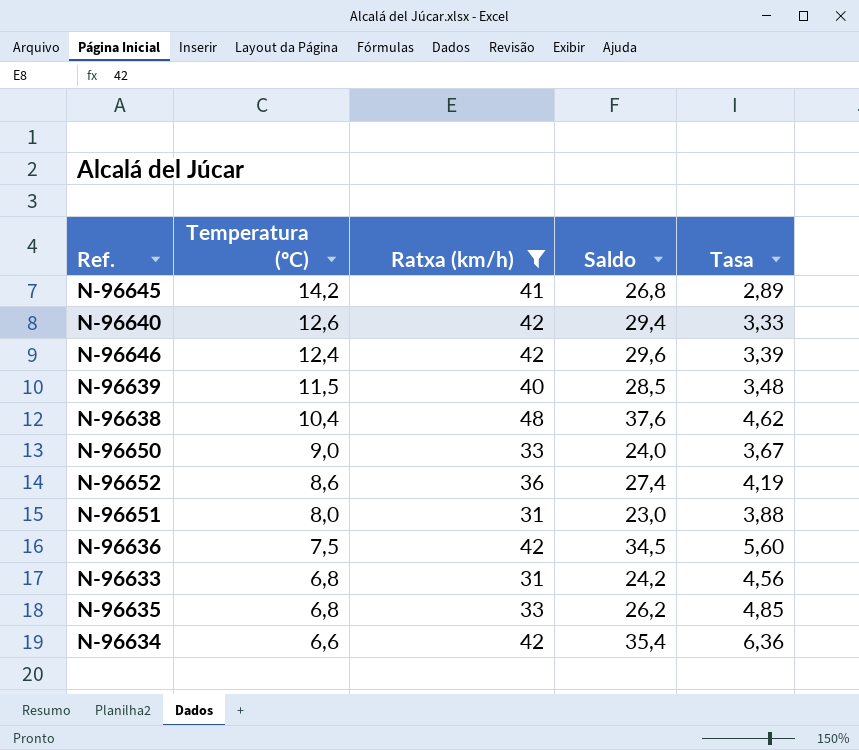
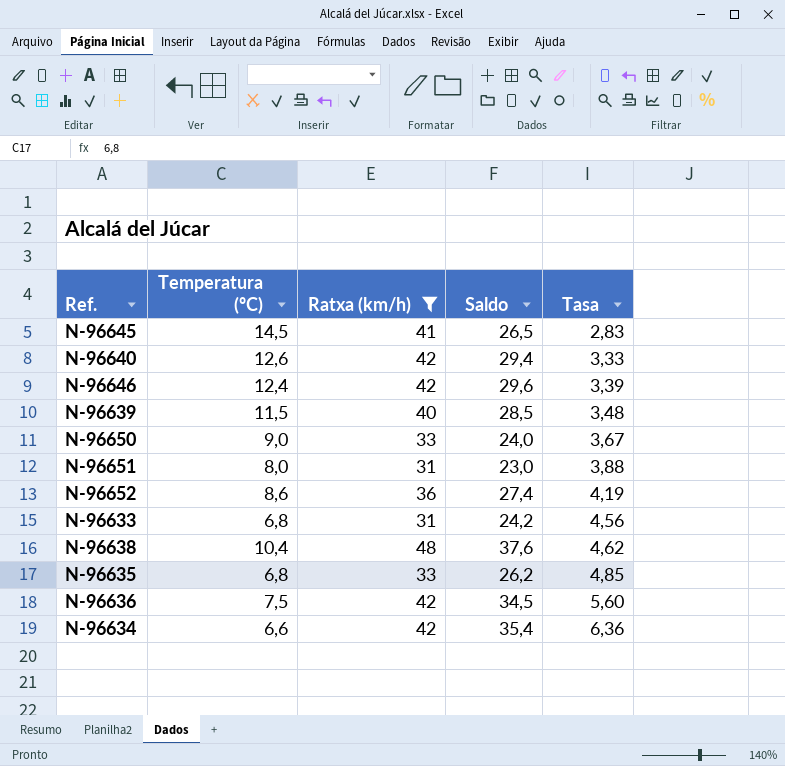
row order: Temperatura (ºC) descending -> Tasa ascending
N-96645 | Temperatura (ºC): 14,2 -> 14,5
N-96645 | Saldo: 26,8 -> 26,5
N-96645 | Tasa: 2,89 -> 2,83

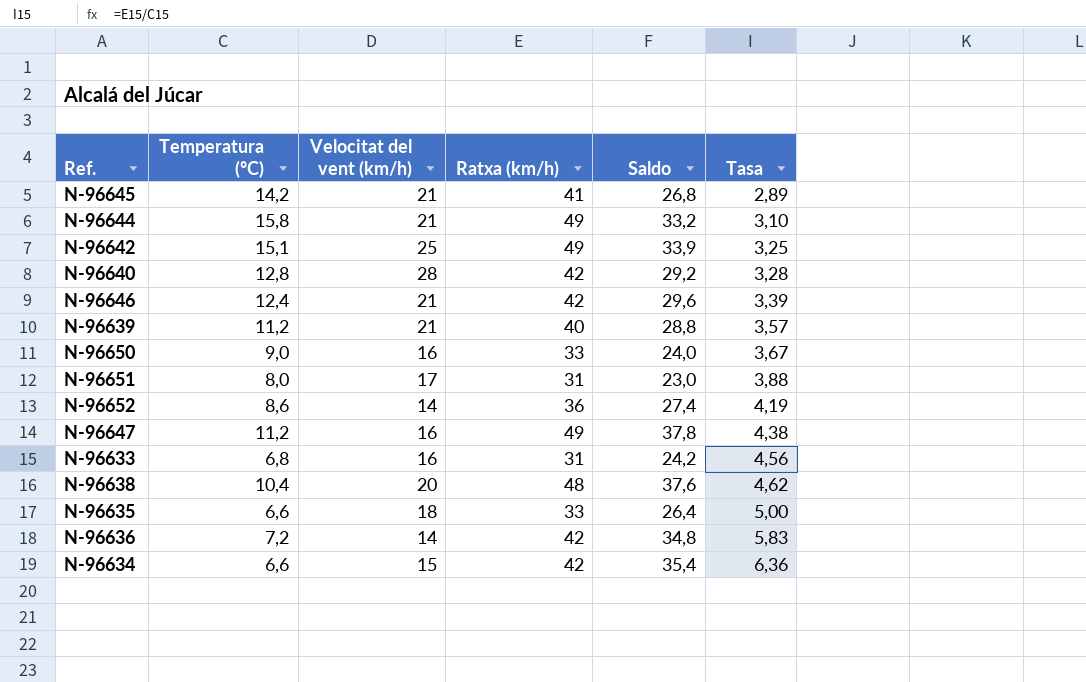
filter: Ratxa (km/h) != 49 -> none
column Velocitat del vent (km/h) | position: none -> 3
N-96645 | Temperatura (ºC): 14,5 -> 14,2
N-96645 | Saldo: 26,5 -> 26,8
N-96645 | Tasa: 2,83 -> 2,89
N-96640 | Temperatura (ºC): 12,6 -> 12,8
N-96640 | Saldo: 29,4 -> 29,2
N-96640 | Tasa: 3,33 -> 3,28
N-96639 | Temperatura (ºC): 11,5 -> 11,2
N-96639 | Saldo: 28,5 -> 28,8
N-96639 | Tasa: 3,48 -> 3,57
N-96635 | Temperatura (ºC): 6,8 -> 6,6
N-96635 | Saldo: 26,2 -> 26,4
N-96635 | Tasa: 4,85 -> 5,00
N-96636 | Temperatura (ºC): 7,5 -> 7,2
N-96636 | Saldo: 34,5 -> 34,8
N-96636 | Tasa: 5,60 -> 5,83

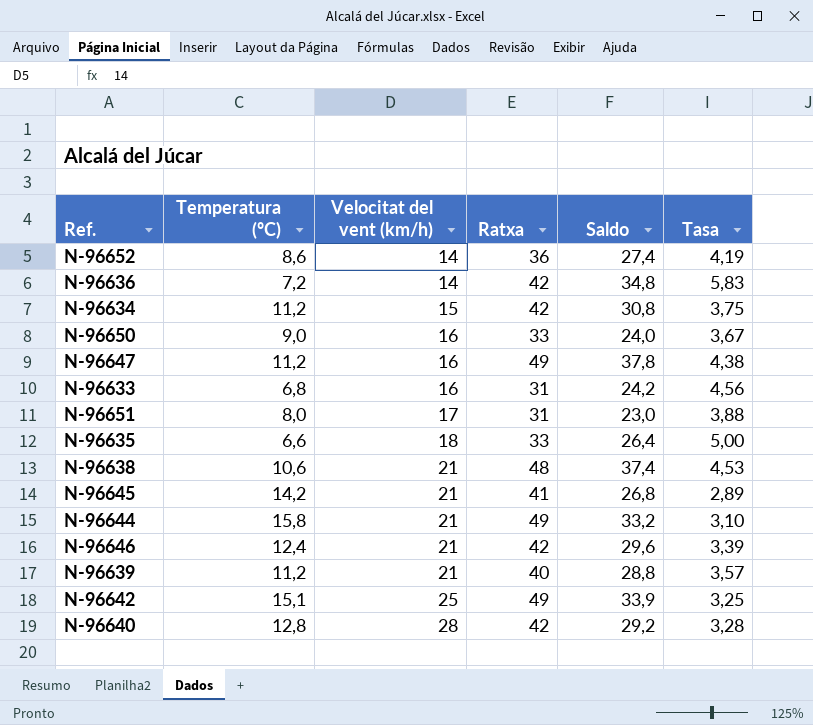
row order: Tasa ascending -> Velocitat del vent (km/h) ascending
column name: Ratxa (km/h) -> Ratxa
N-96634 | Temperatura (ºC): 6,6 -> 11,2
N-96634 | Saldo: 35,4 -> 30,8
N-96634 | Tasa: 6,36 -> 3,75
N-96638 | Temperatura (ºC): 10,4 -> 10,6
N-96638 | Velocitat del vent (km/h): 20 -> 21
N-96638 | Saldo: 37,6 -> 37,4
N-96638 | Tasa: 4,62 -> 4,53

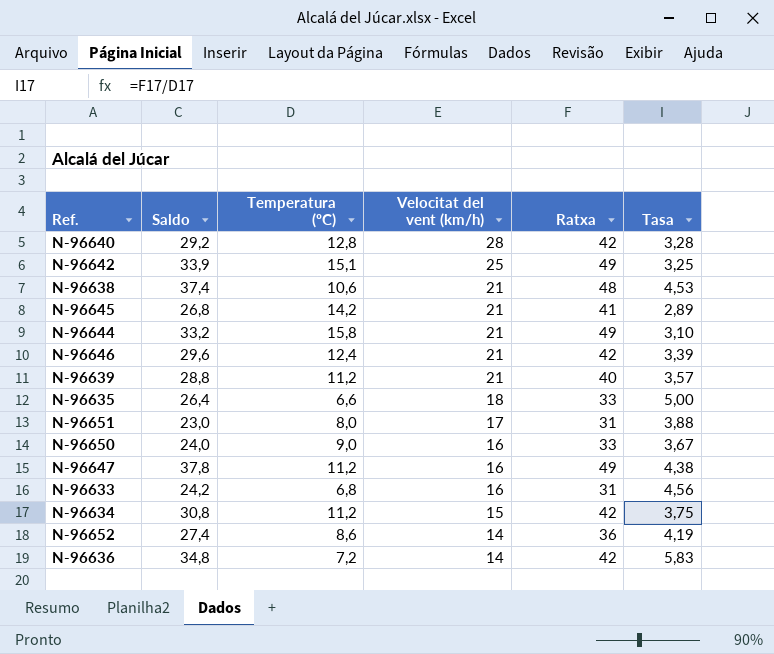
row order: Velocitat del vent (km/h) ascending -> Velocitat del vent (km/h) descending
column Saldo | position: 5 -> 2

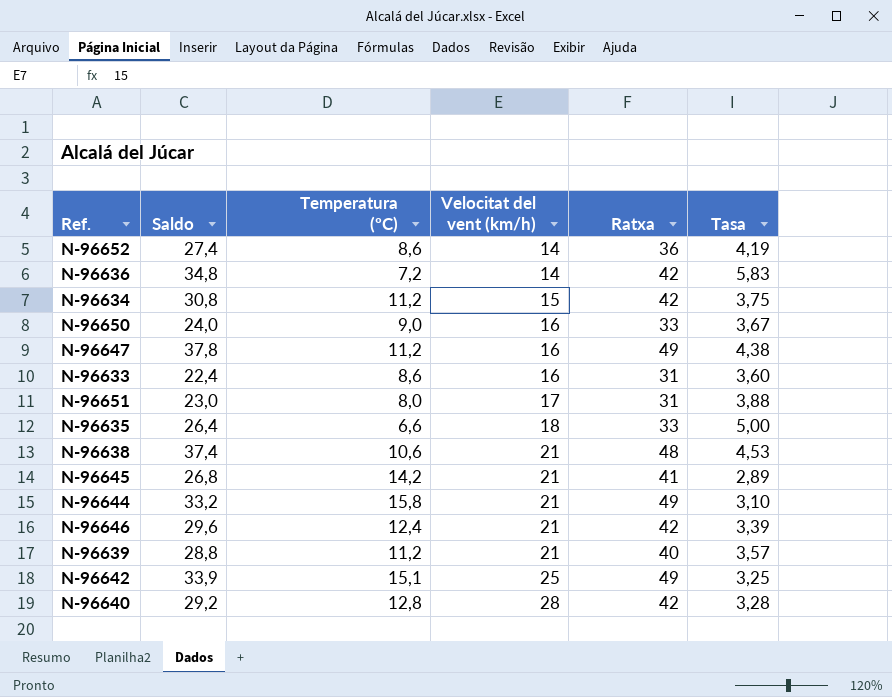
row order: Velocitat del vent (km/h) descending -> Velocitat del vent (km/h) ascending
N-96633 | Saldo: 24,2 -> 22,4
N-96633 | Temperatura (ºC): 6,8 -> 8,6
N-96633 | Tasa: 4,56 -> 3,60

